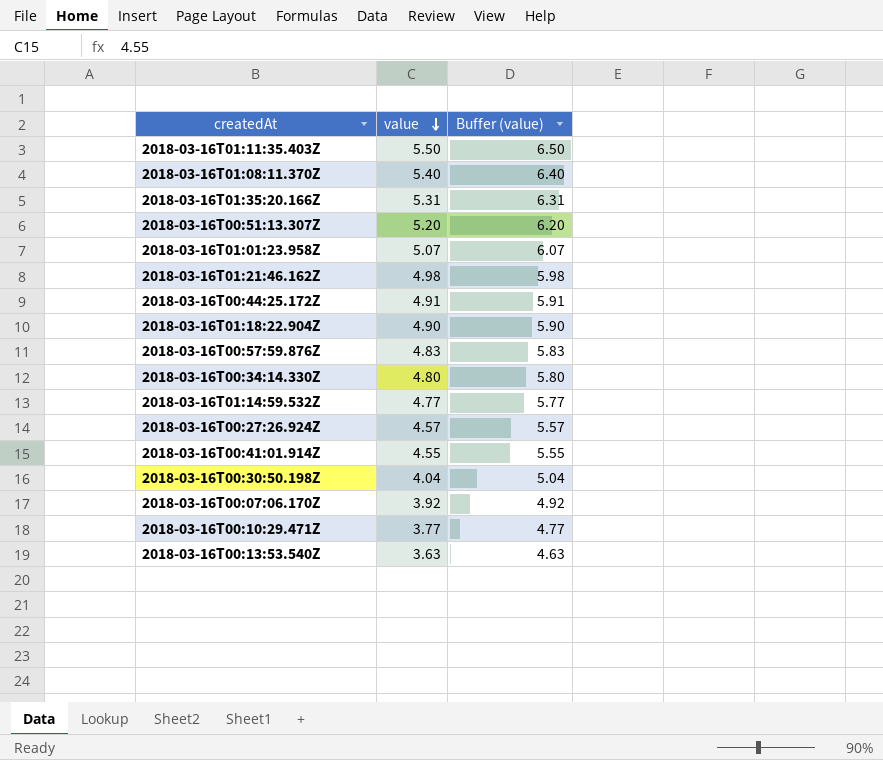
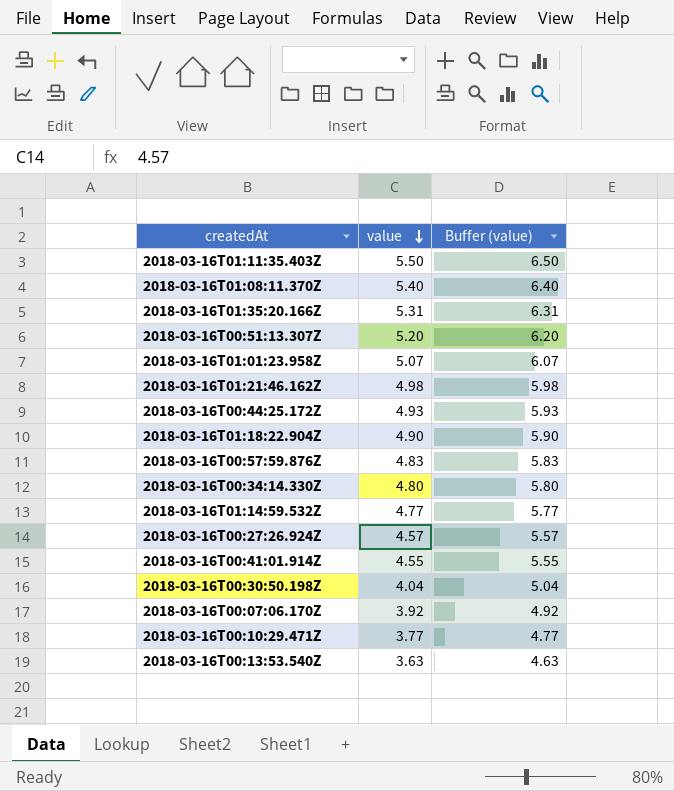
2018-03-16T00:44:25.172Z | value: 4.91 -> 4.93
2018-03-16T00:44:25.172Z | Buffer (value): 5.91 -> 5.93

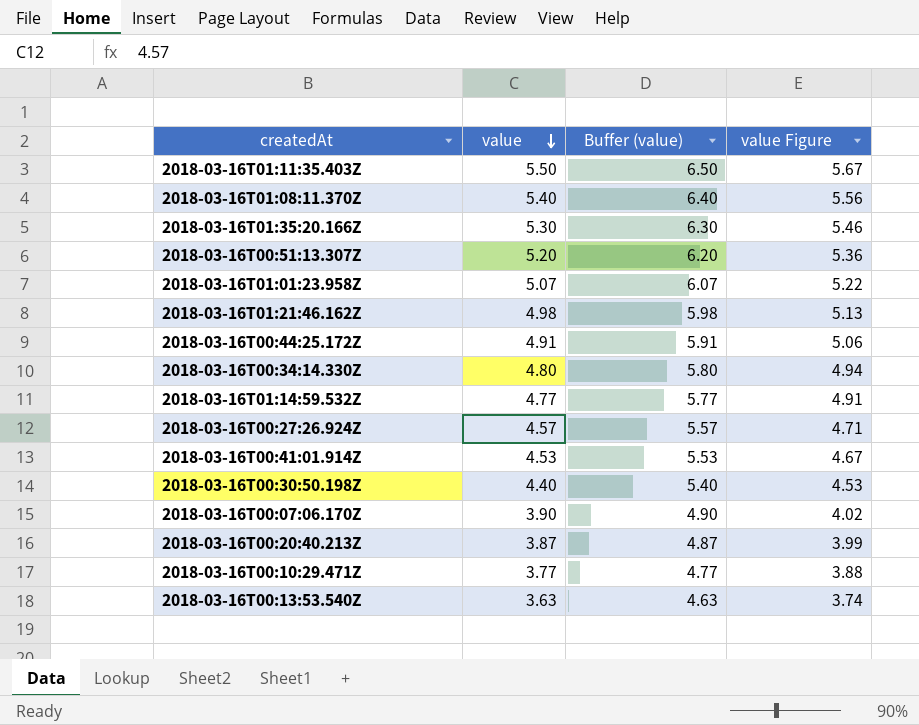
column value Figure | formula: none -> [value] * 1.03
row 2018-03-16T01:18:22.904Z: 4.90 | 5.90 -> none
row 2018-03-16T00:57:59.876Z: 4.83 | 5.83 -> none
2018-03-16T01:35:20.166Z | value: 5.31 -> 5.30
2018-03-16T01:35:20.166Z | Buffer (value): 6.31 -> 6.30
2018-03-16T00:44:25.172Z | value: 4.93 -> 4.91
2018-03-16T00:44:25.172Z | Buffer (value): 5.93 -> 5.91
2018-03-16T00:41:01.914Z | value: 4.55 -> 4.53
2018-03-16T00:41:01.914Z | Buffer (value): 5.55 -> 5.53
2018-03-16T00:30:50.198Z | value: 4.04 -> 4.40
2018-03-16T00:30:50.198Z | Buffer (value): 5.04 -> 5.40
2018-03-16T00:07:06.170Z | value: 3.92 -> 3.90
2018-03-16T00:07:06.170Z | Buffer (value): 4.92 -> 4.90
row 2018-03-16T00:20:40.213Z: none -> 3.87 | 4.87 | 3.99

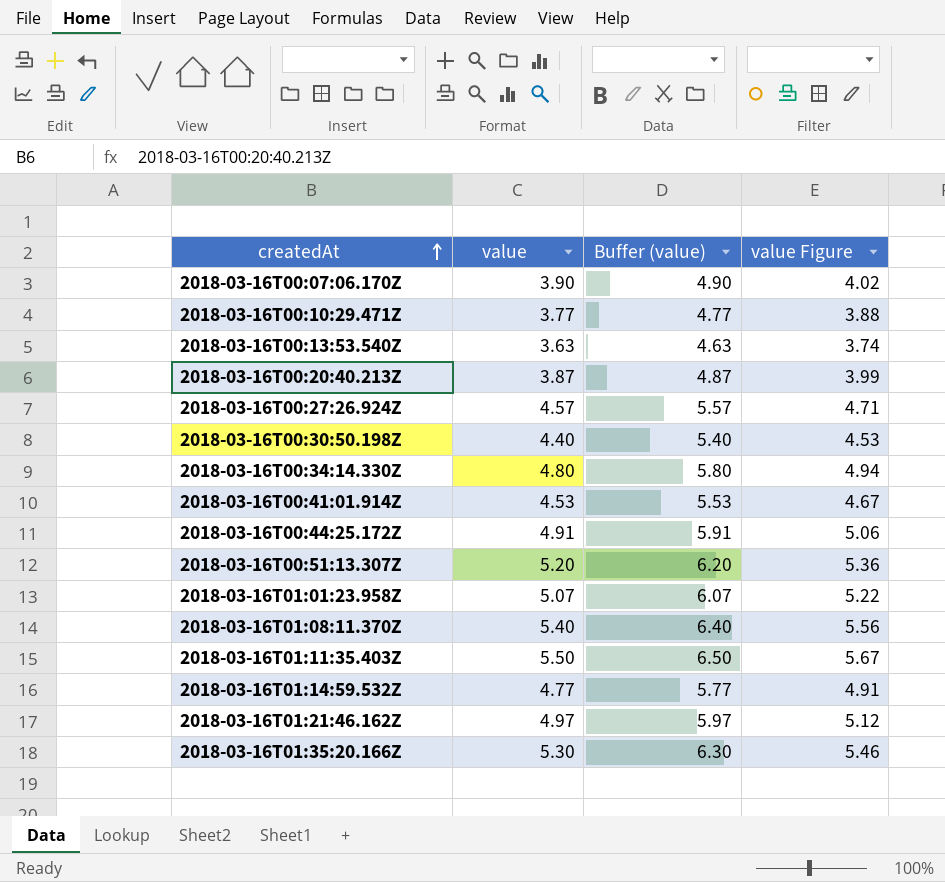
row order: value descending -> createdAt ascending
2018-03-16T01:21:46.162Z | value: 4.98 -> 4.97
2018-03-16T01:21:46.162Z | Buffer (value): 5.98 -> 5.97
2018-03-16T01:21:46.162Z | value Figure: 5.13 -> 5.12

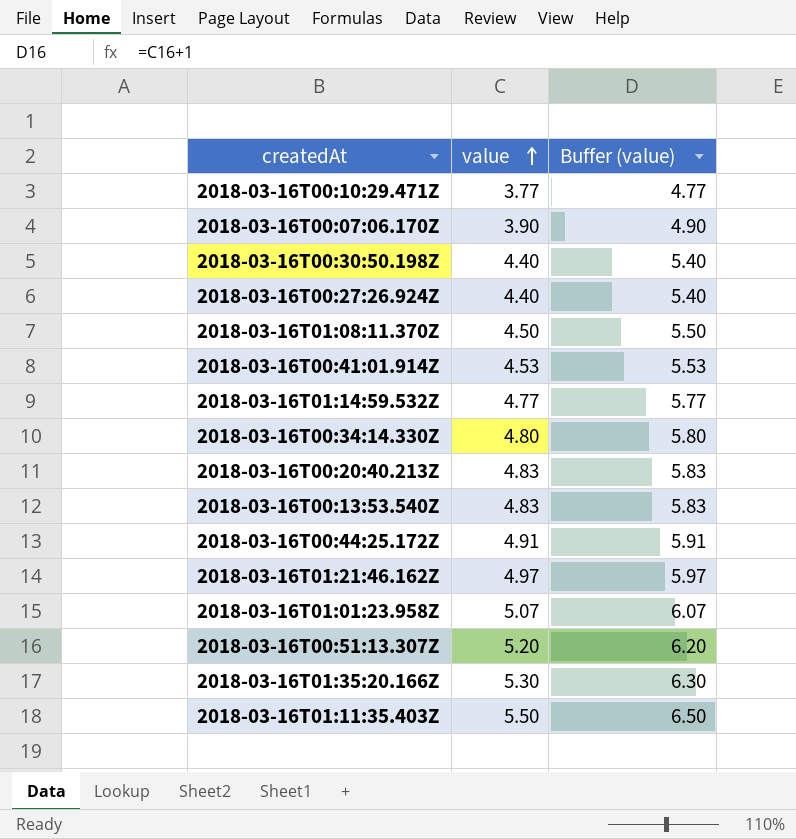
row order: createdAt ascending -> value ascending
column value Figure | formula: [value] * 1.03 -> none
2018-03-16T00:27:26.924Z | value: 4.57 -> 4.40
2018-03-16T00:27:26.924Z | Buffer (value): 5.57 -> 5.40
2018-03-16T01:08:11.370Z | value: 5.40 -> 4.50
2018-03-16T01:08:11.370Z | Buffer (value): 6.40 -> 5.50
2018-03-16T00:20:40.213Z | value: 3.87 -> 4.83
2018-03-16T00:20:40.213Z | Buffer (value): 4.87 -> 5.83
2018-03-16T00:13:53.540Z | value: 3.63 -> 4.83
2018-03-16T00:13:53.540Z | Buffer (value): 4.63 -> 5.83

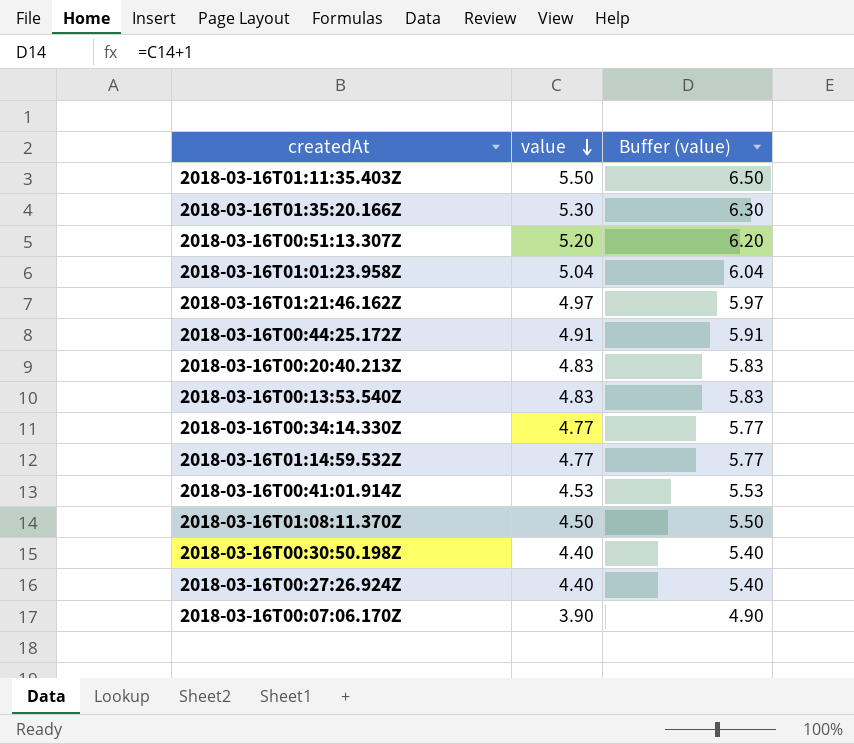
row order: value ascending -> value descending
row 2018-03-16T00:10:29.471Z: 3.77 | 4.77 -> none
2018-03-16T01:01:23.958Z | value: 5.07 -> 5.04
2018-03-16T01:01:23.958Z | Buffer (value): 6.07 -> 6.04
2018-03-16T00:34:14.330Z | value: 4.80 -> 4.77
2018-03-16T00:34:14.330Z | Buffer (value): 5.80 -> 5.77

